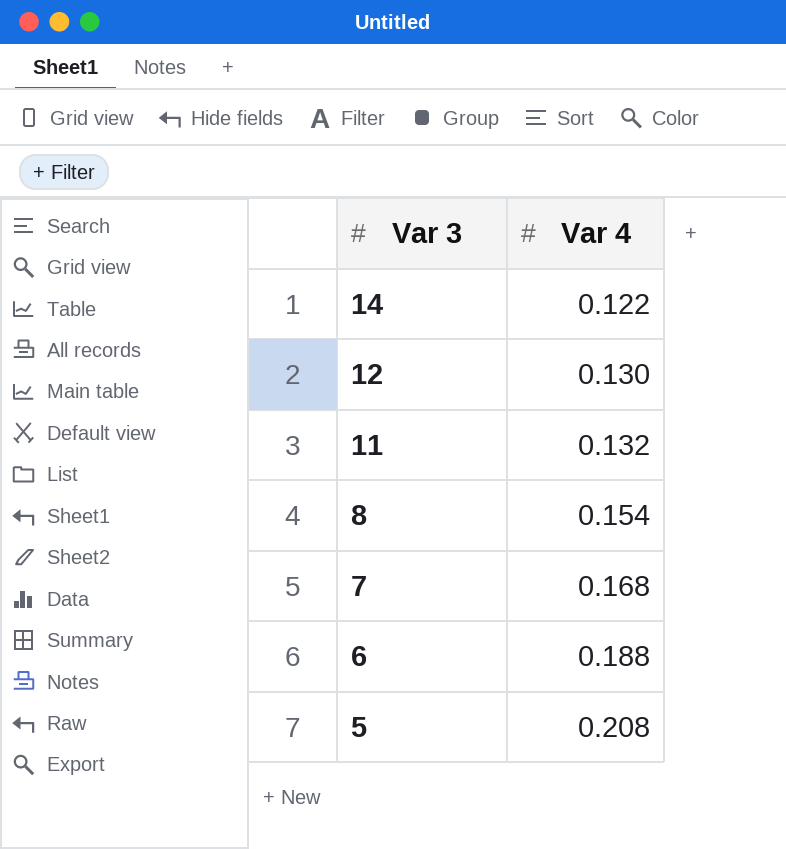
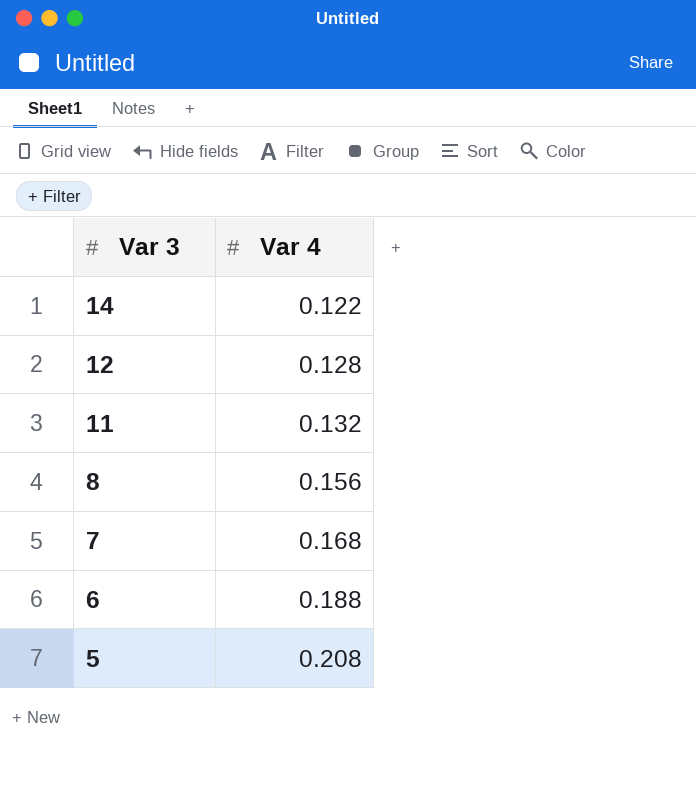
12 | Var 4: 0.130 -> 0.128
8 | Var 4: 0.154 -> 0.156

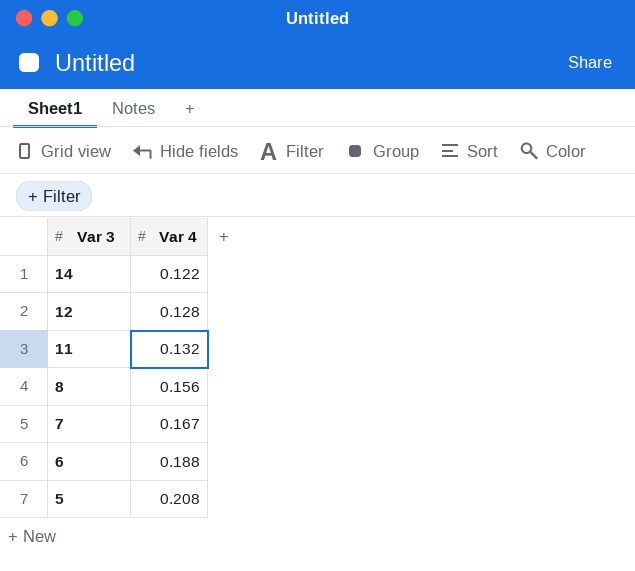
7 | Var 4: 0.168 -> 0.167

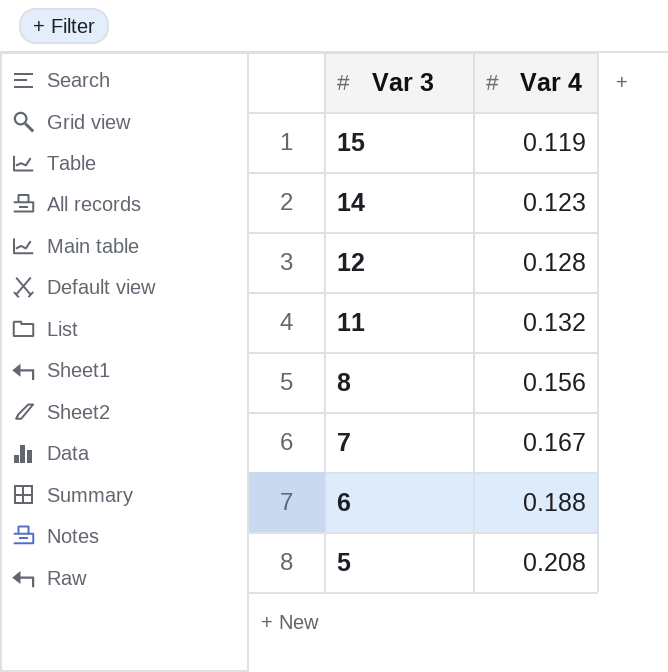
row 15: none -> 0.119
14 | Var 4: 0.122 -> 0.123

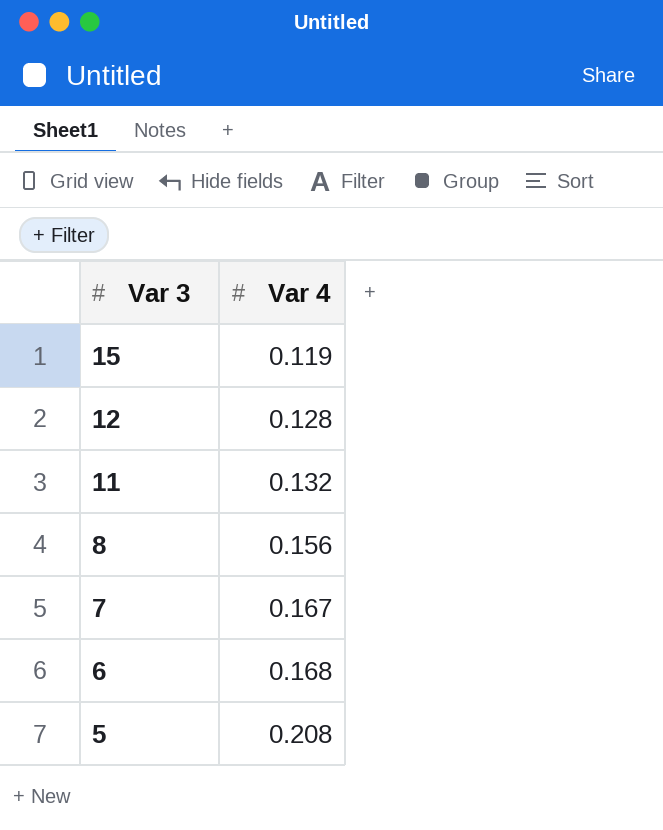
row 14: 0.123 -> none
6 | Var 4: 0.188 -> 0.168

